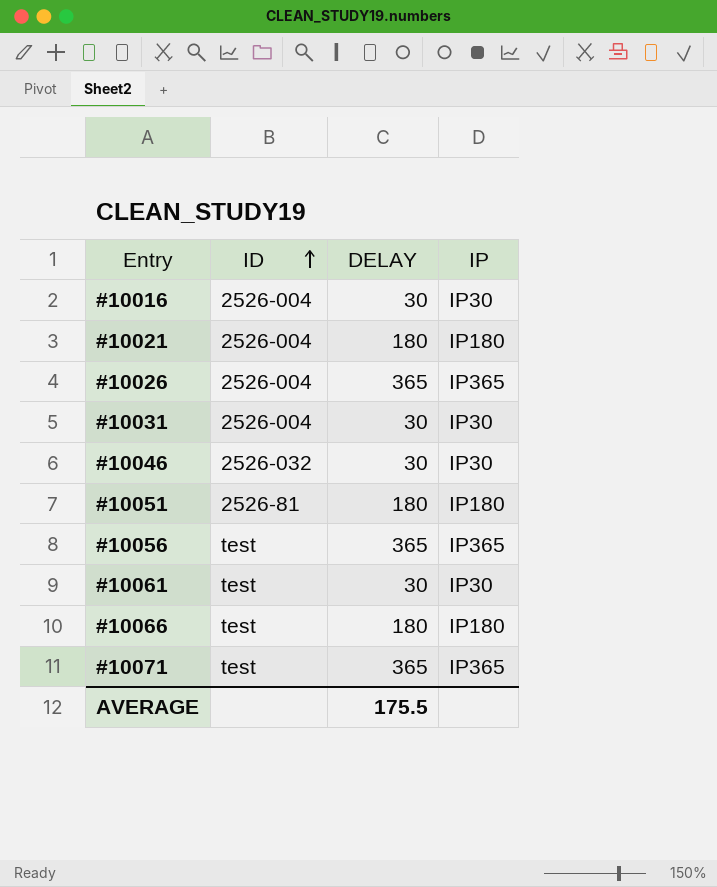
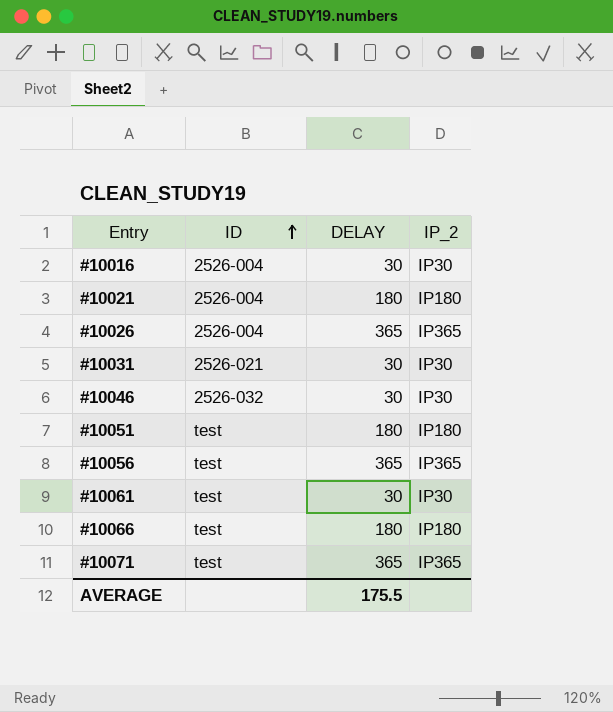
column name: IP -> IP_2
#10031 | ID: 2526-004 -> 2526-021
#10051 | ID: 2526-81 -> test

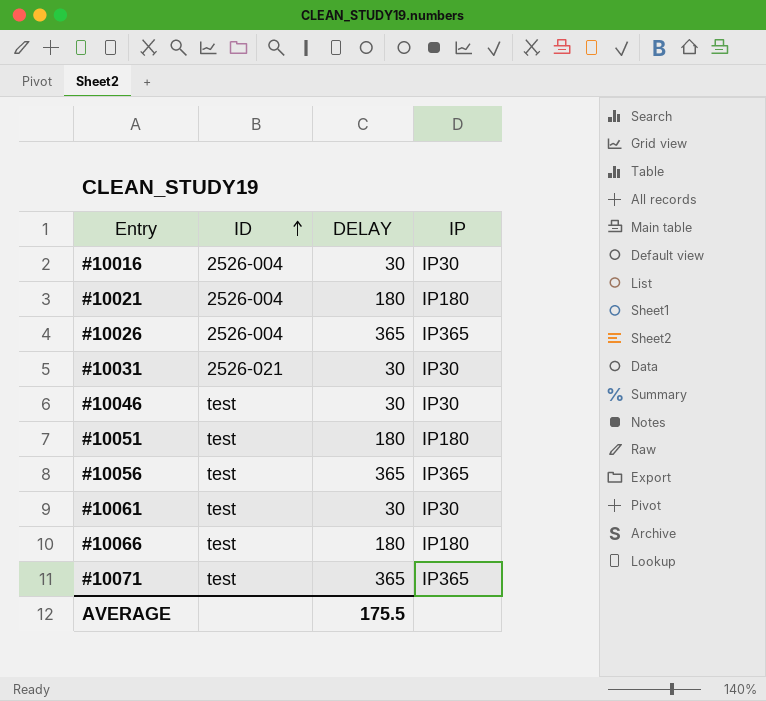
column name: IP_2 -> IP
#10046 | ID: 2526-032 -> test

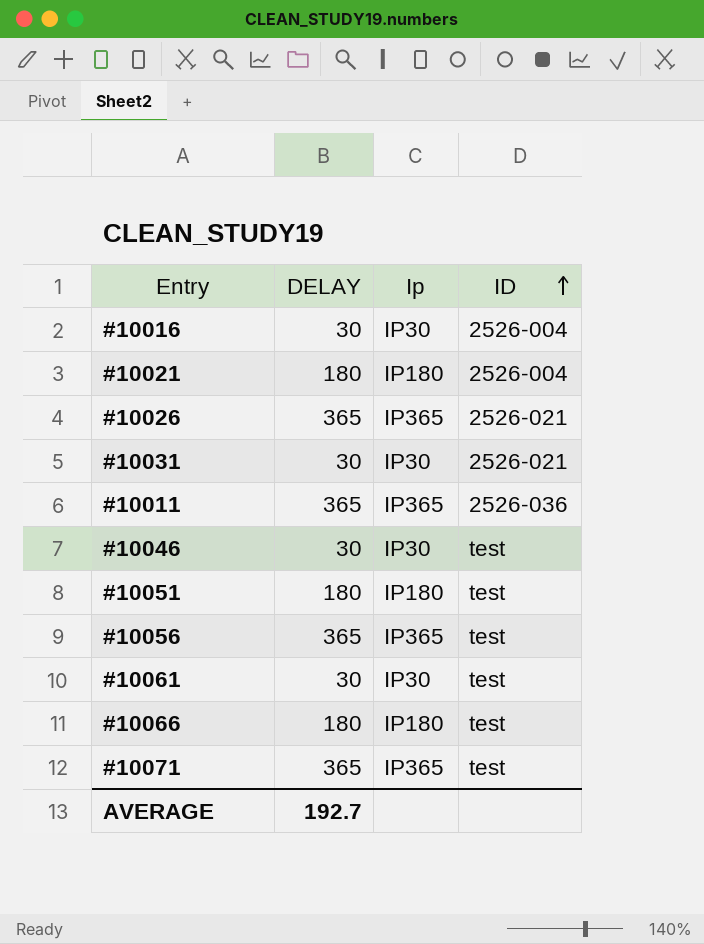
column name: IP -> Ip
column ID | position: 2 -> 4
#10026 | ID: 2526-004 -> 2526-021
row #10011: none -> 365 | IP365 | 2526-036
AVERAGE | DELAY: 175.5 -> 192.7

